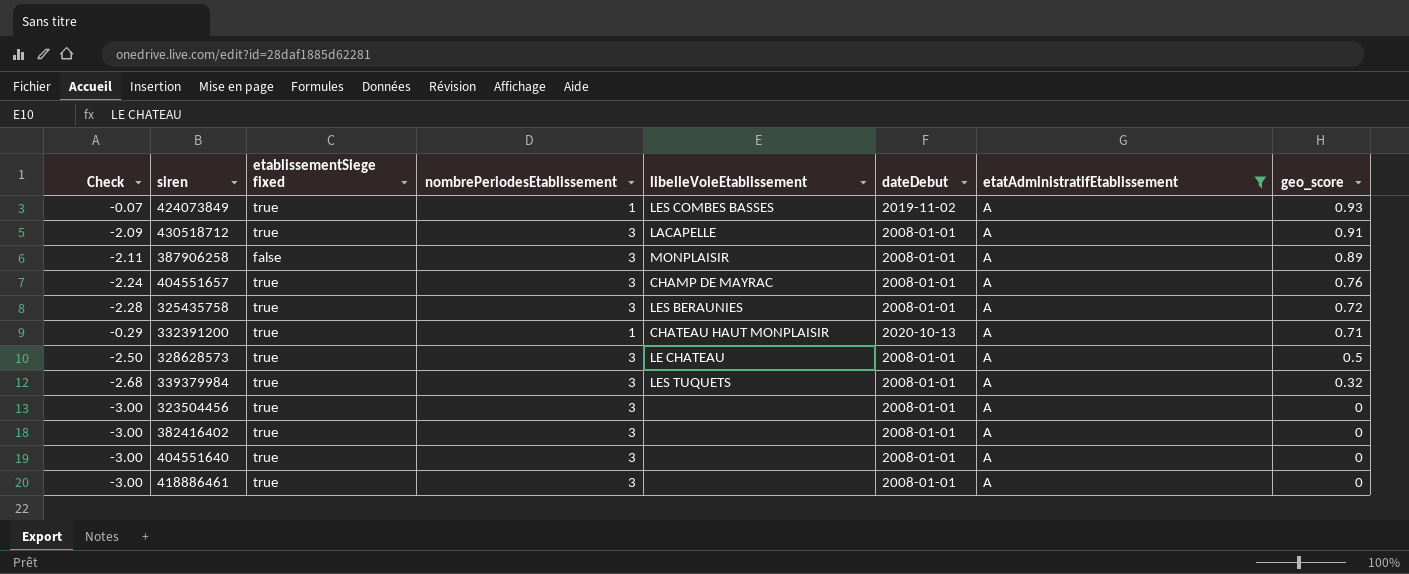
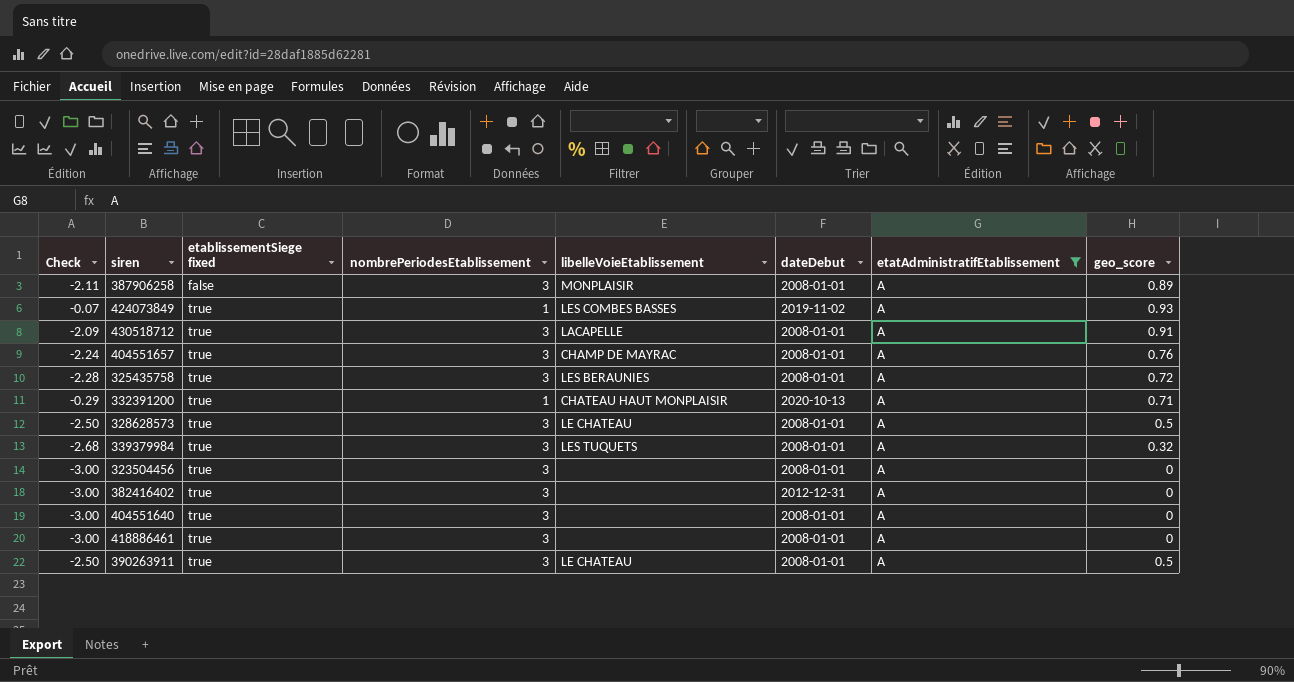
row order: geo_score descending -> etablissementSiege fixed ascending
382416402 | dateDebut: 2008-01-01 -> 2012-12-31
row 390263911: none -> -2.50 | true | 3 | LE CHATEAU | 2008-01-01 | A | 0.5

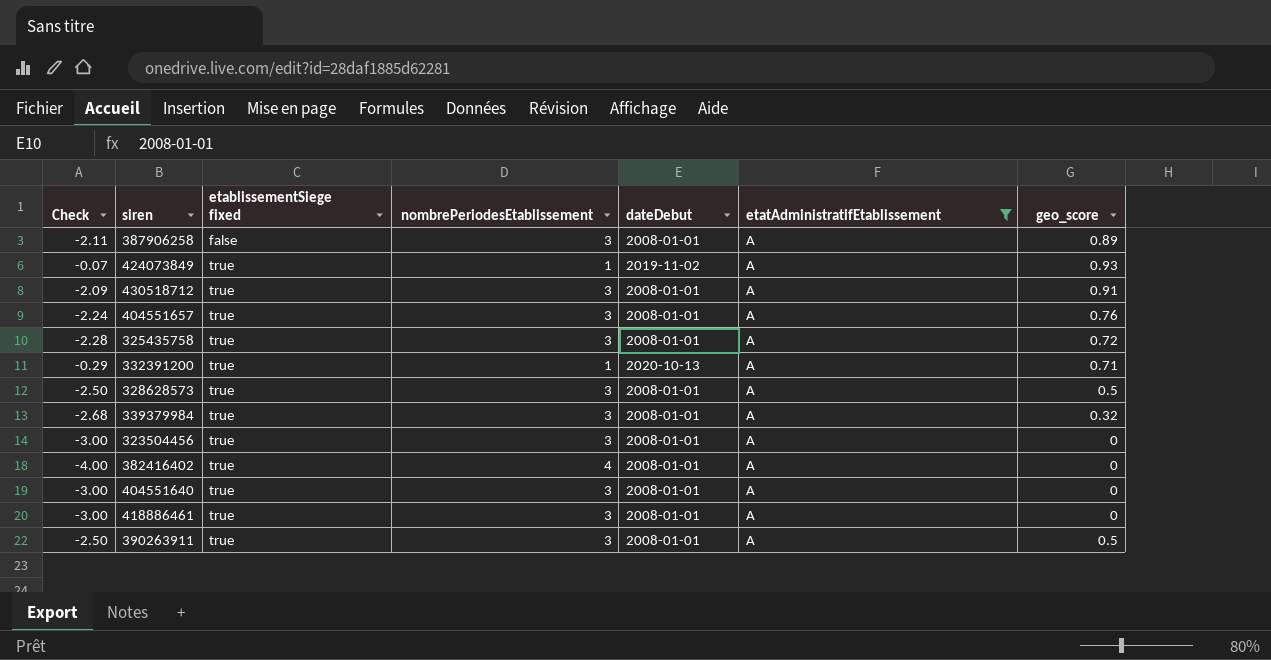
column libelleVoieEtablissement | position: 5 -> none
382416402 | Check: -3.00 -> -4.00
382416402 | nombrePeriodesEtablissement: 3 -> 4
382416402 | dateDebut: 2012-12-31 -> 2008-01-01

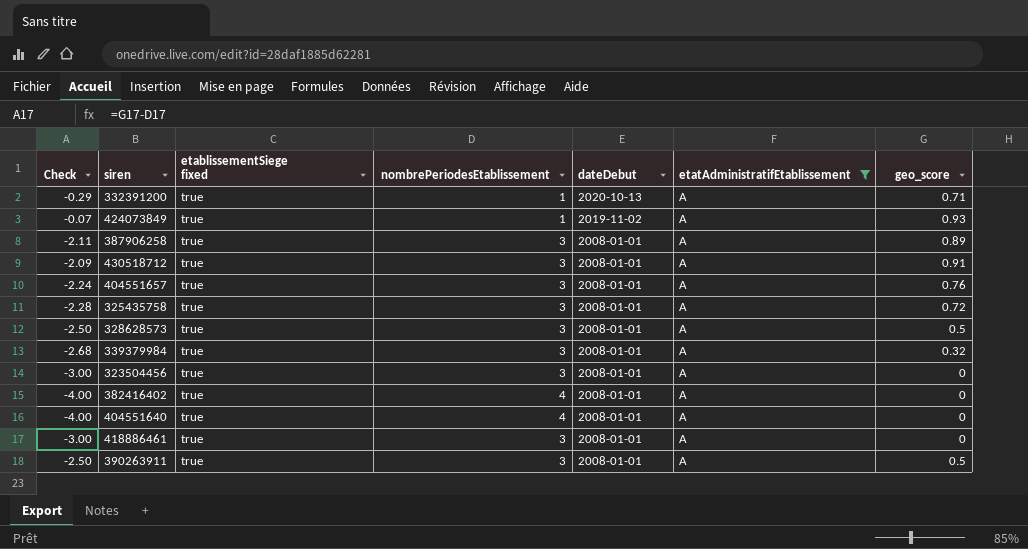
row order: etablissementSiege fixed ascending -> dateDebut descending
387906258 | etablissementSiege fixed: false -> true
404551640 | Check: -3.00 -> -4.00
404551640 | nombrePeriodesEtablissement: 3 -> 4

